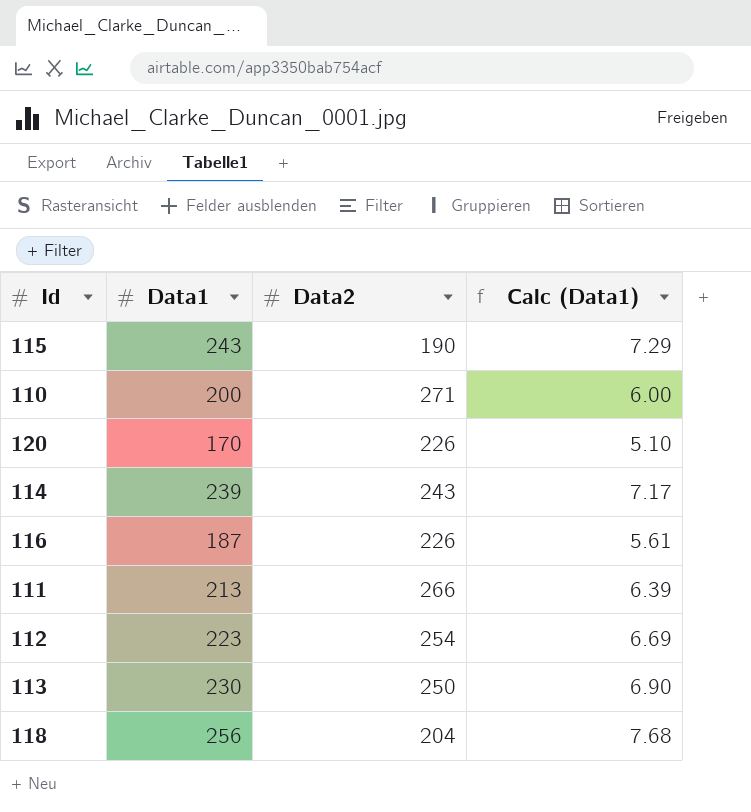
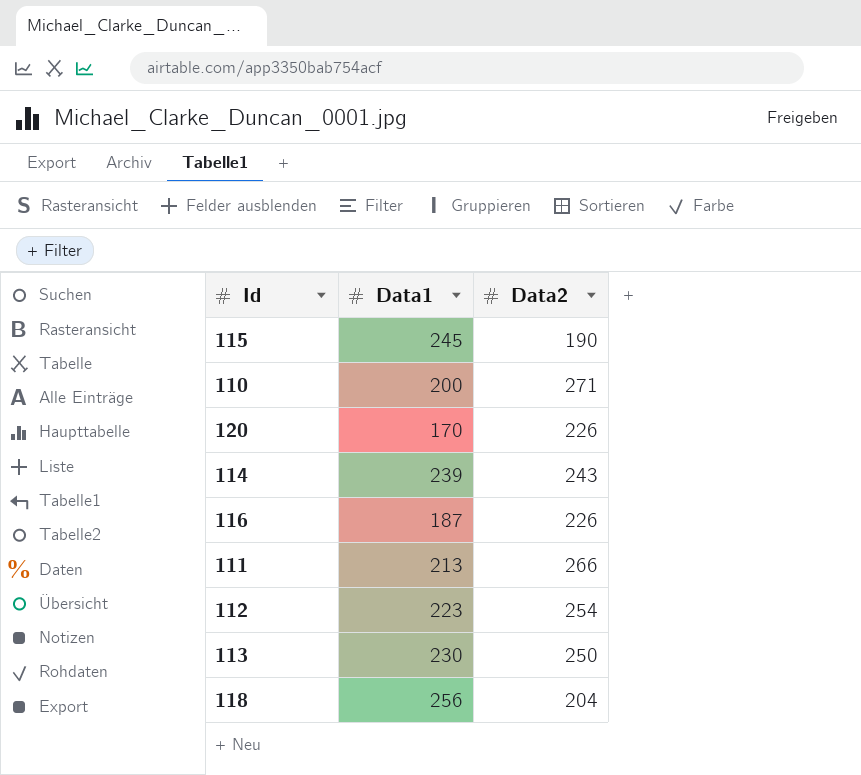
column Calc (Data1) | formula: [Data1] * 0.03 -> none
115 | Data1: 243 -> 245

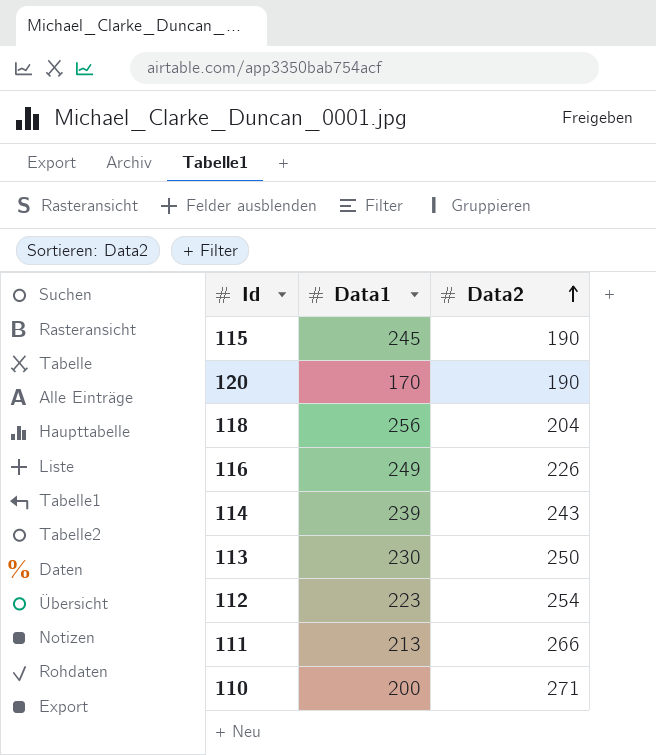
row order: none -> Data2 ascending
120 | Data2: 226 -> 190
116 | Data1: 187 -> 249

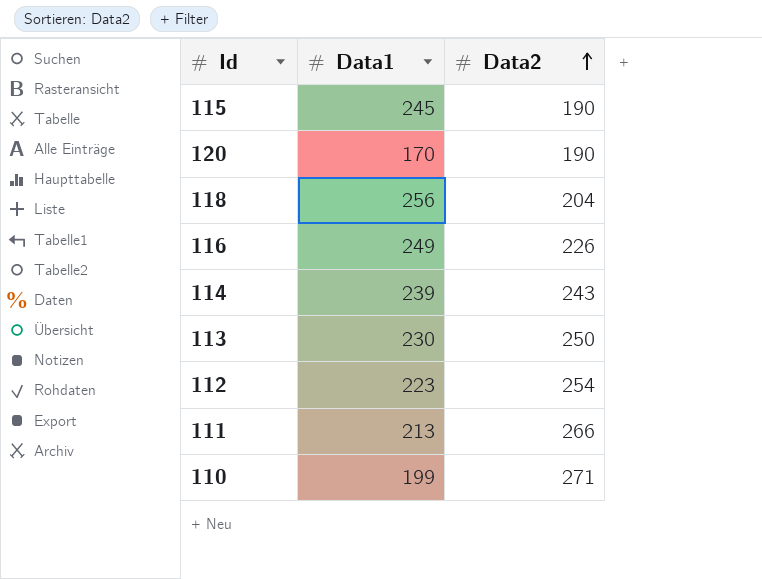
110 | Data1: 200 -> 199

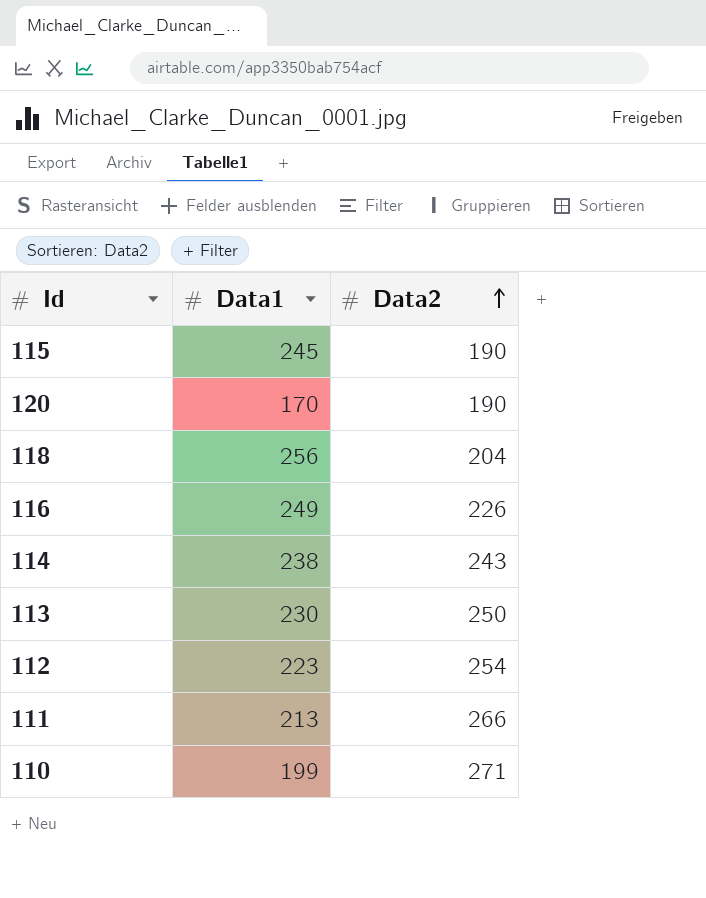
114 | Data1: 239 -> 238

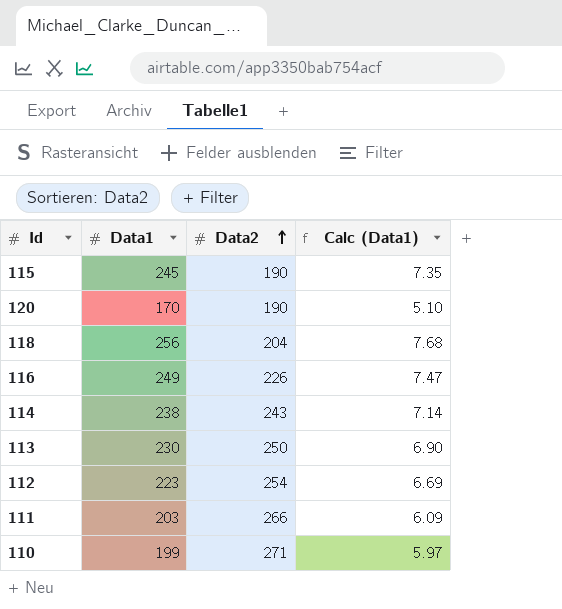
column Calc (Data1) | formula: none -> [Data1] * 0.03
111 | Data1: 213 -> 203

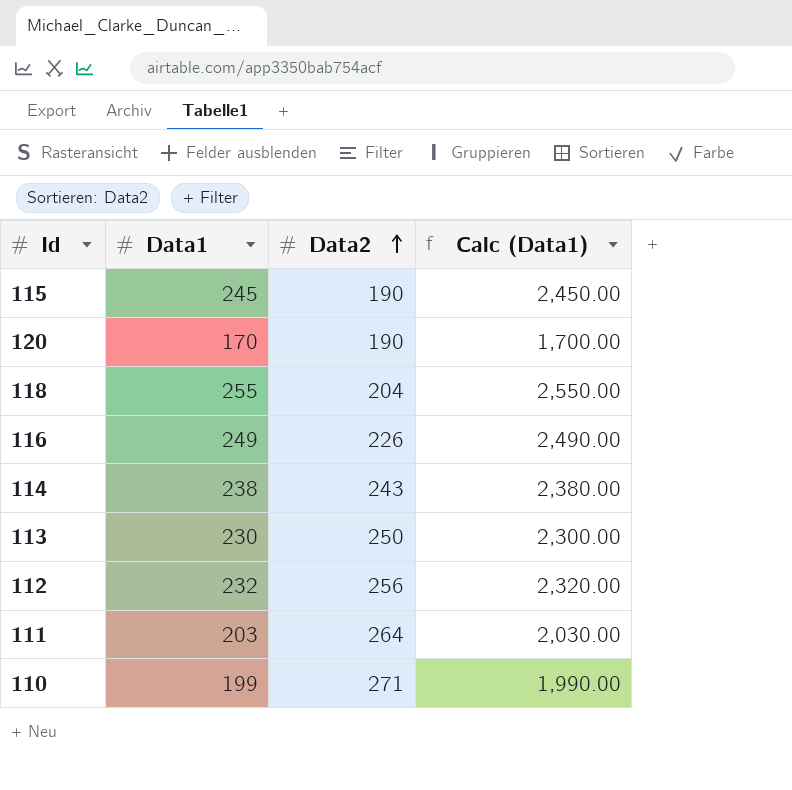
column Calc (Data1) | formula: [Data1] * 0.03 -> [Data1] * 10
118 | Data1: 256 -> 255
112 | Data1: 223 -> 232
112 | Data2: 254 -> 256
111 | Data2: 266 -> 264

